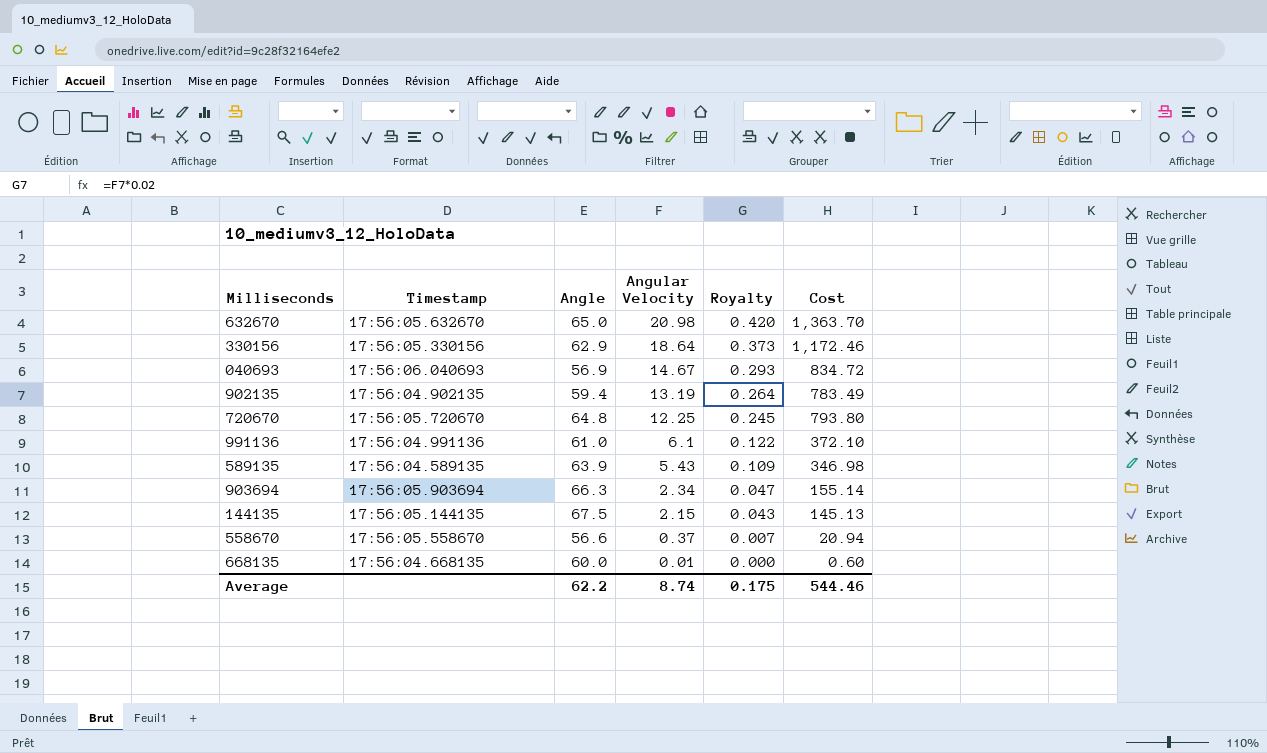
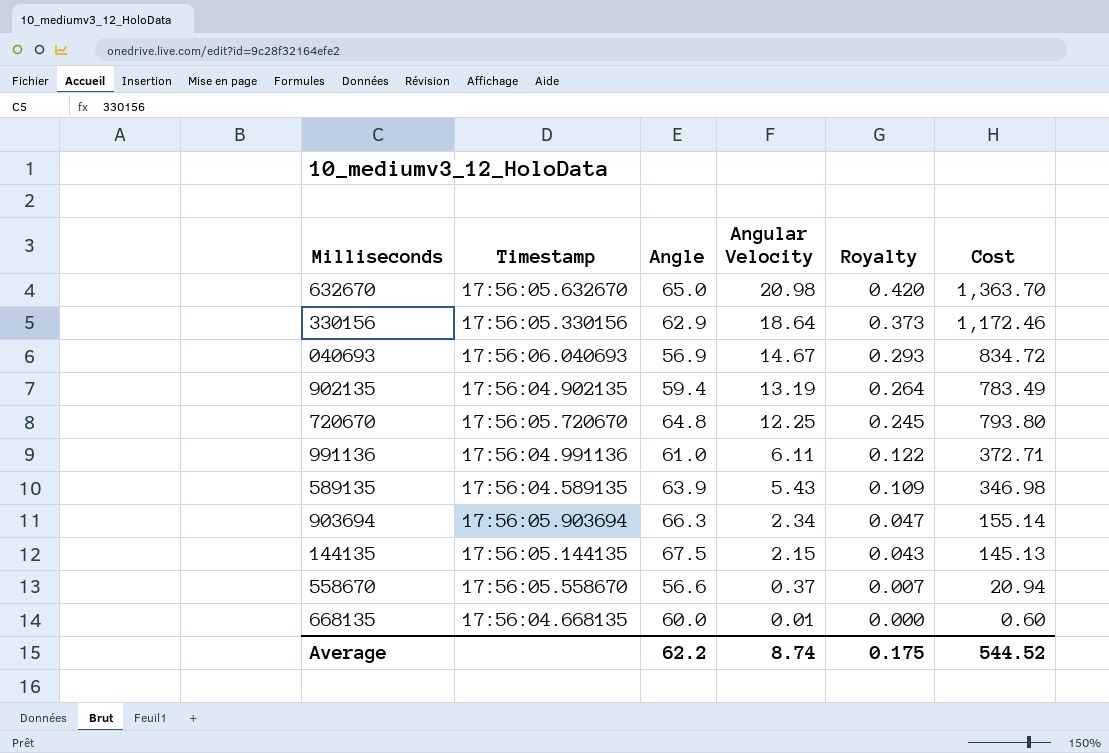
991136 | Angular Velocity: 6.1 -> 6.11
991136 | Cost: 372.10 -> 372.71
Average | Cost: 544.46 -> 544.52

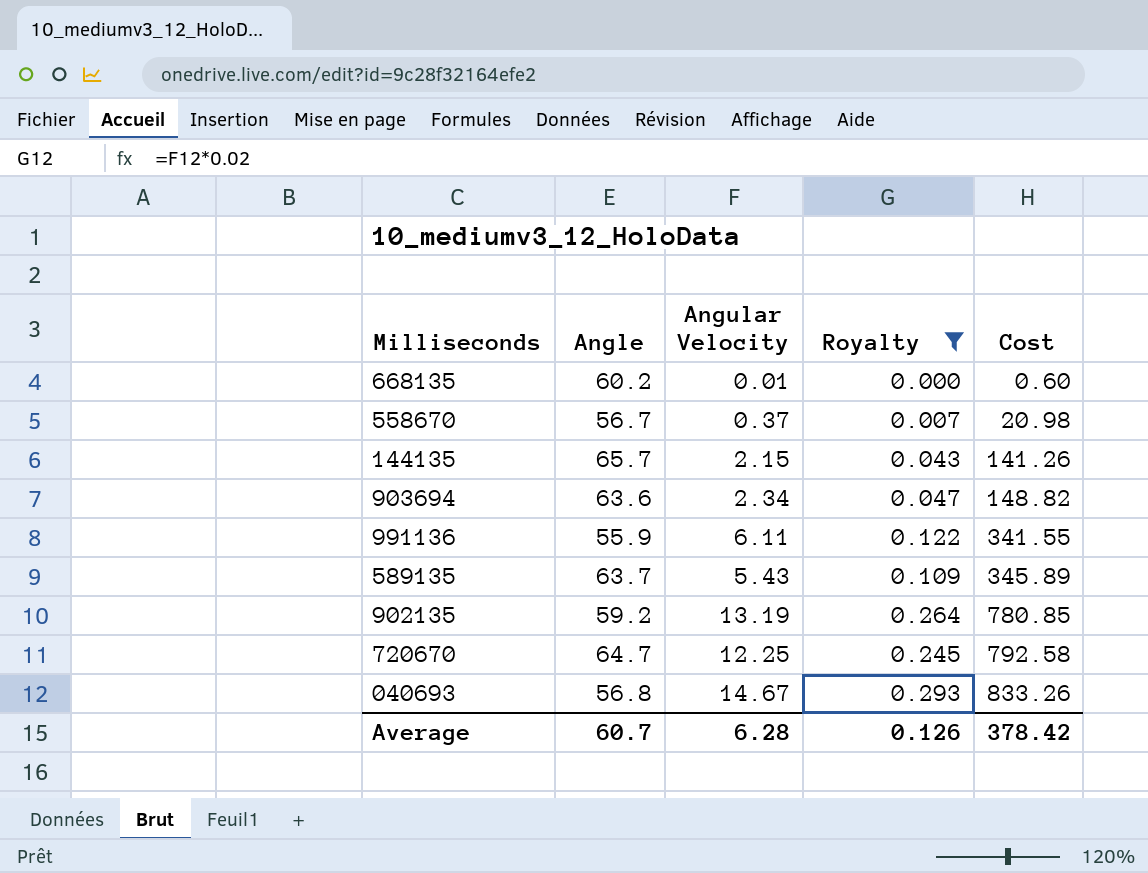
filter: none -> Royalty <= 0.293
row order: Angular Velocity descending -> Cost ascending
column Timestamp | position: 2 -> none
668135 | Angle: 60.0 -> 60.2
558670 | Angle: 56.6 -> 56.7
558670 | Cost: 20.94 -> 20.98
144135 | Angle: 67.5 -> 65.7
144135 | Cost: 145.13 -> 141.26
903694 | Angle: 66.3 -> 63.6
903694 | Cost: 155.14 -> 148.82
991136 | Angle: 61.0 -> 55.9
991136 | Cost: 372.71 -> 341.55
589135 | Angle: 63.9 -> 63.7
589135 | Cost: 346.98 -> 345.89
902135 | Angle: 59.4 -> 59.2
902135 | Cost: 783.49 -> 780.85
720670 | Angle: 64.8 -> 64.7
720670 | Cost: 793.80 -> 792.58
040693 | Angle: 56.9 -> 56.8
040693 | Cost: 834.72 -> 833.26
Average | Angle: 62.2 -> 60.7
Average | Angular Velocity: 8.74 -> 6.28
Average | Royalty: 0.175 -> 0.126
Average | Cost: 544.52 -> 378.42

